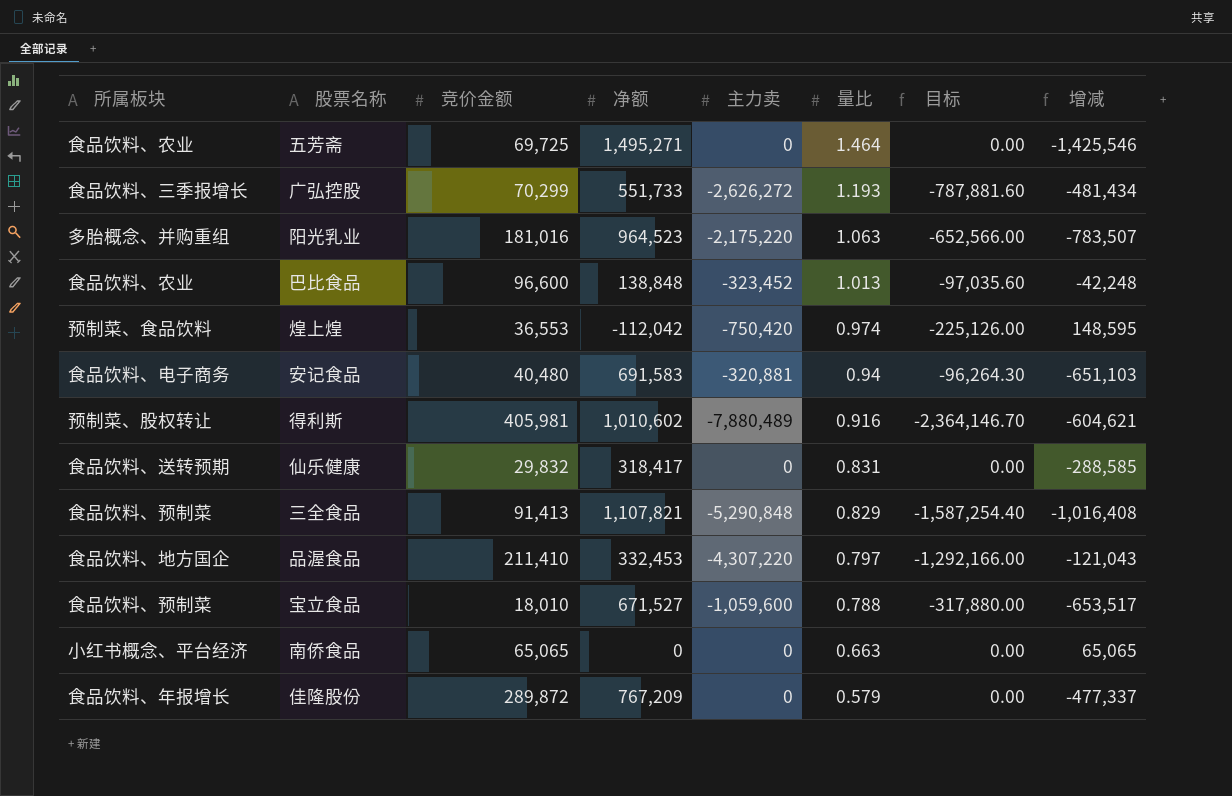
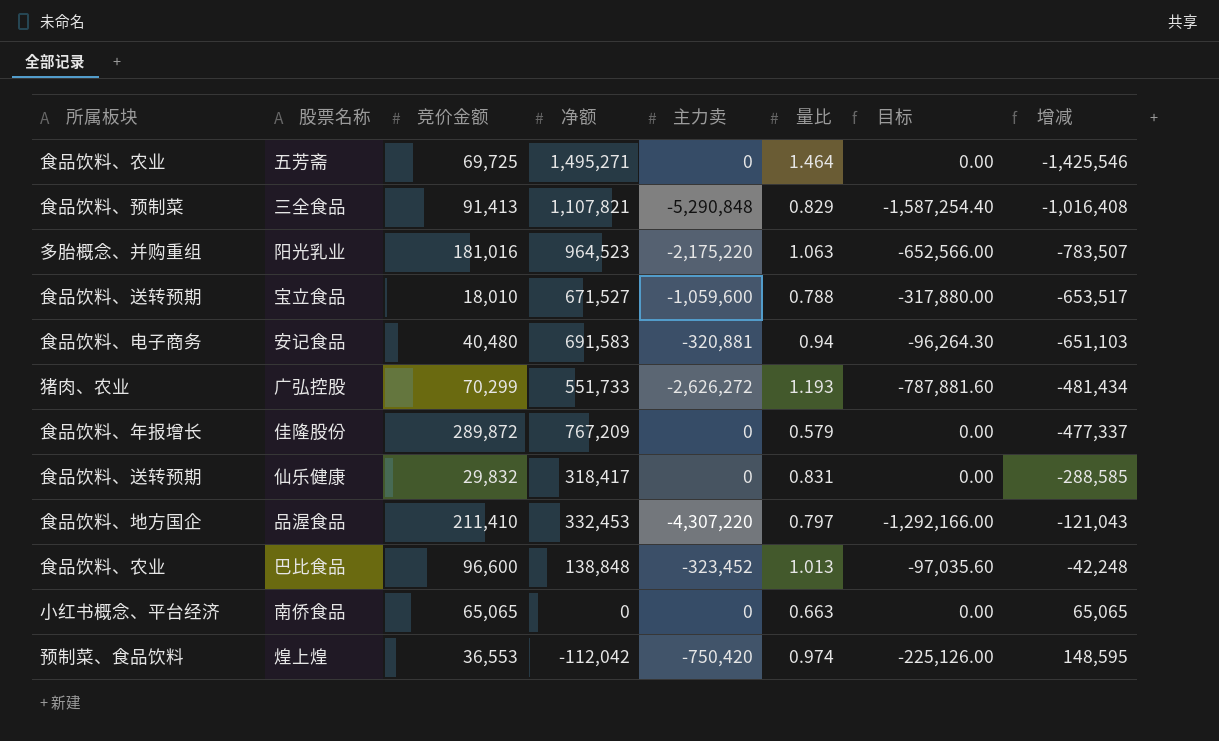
row order: 量比 descending -> 增减 ascending
row 得利斯: 预制菜、股权转让 | 405,981 | 1,010,602 | -7,880,489 | 0.916 | -2,364,146.70 | -604,621 -> none
宝立食品 | 所属板块: 食品饮料、预制菜 -> 食品饮料、送转预期
广弘控股 | 所属板块: 食品饮料、三季报增长 -> 猪肉、农业

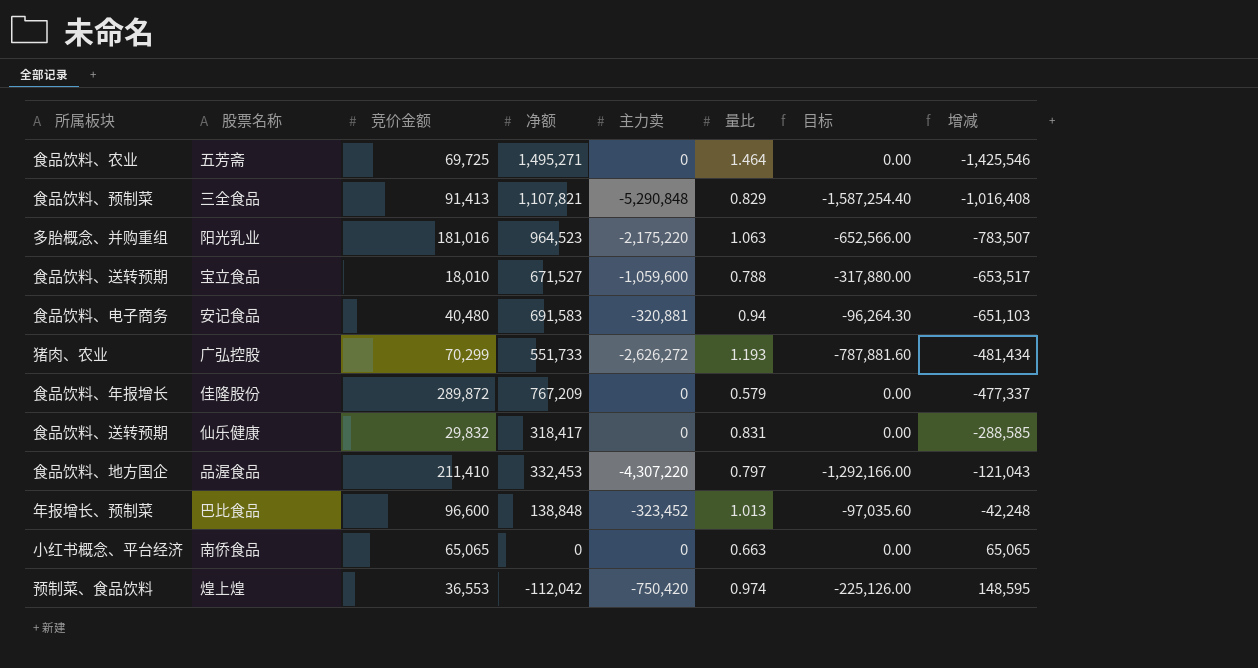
巴比食品 | 所属板块: 食品饮料、农业 -> 年报增长、预制菜

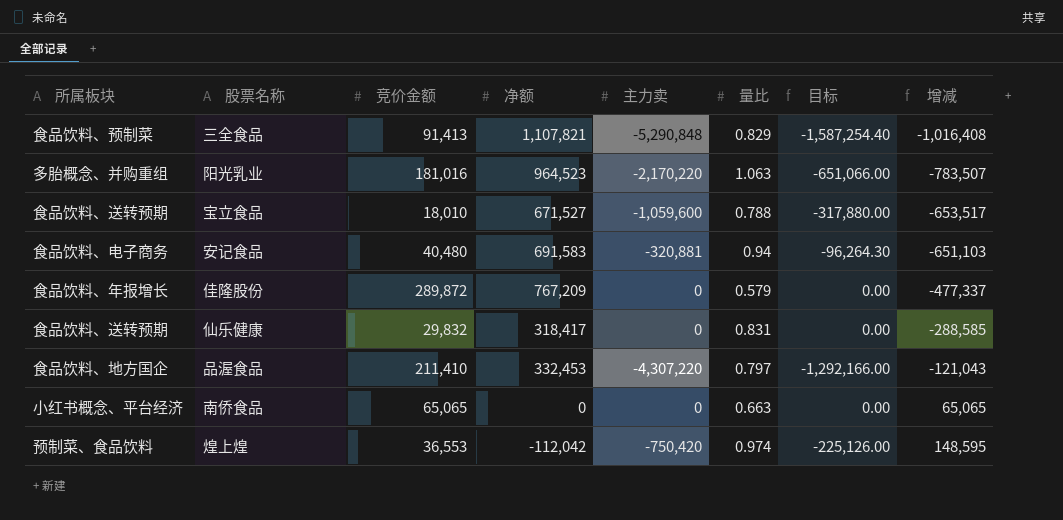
row 五芳斋: 食品饮料、农业 | 69,725 | 1,495,271 | 0 | 1.464 | 0.00 | -1,425,546 -> none
row 广弘控股: 猪肉、农业 | 70,299 | 551,733 | -2,626,272 | 1.193 | -787,881.60 | -481,434 -> none
row 巴比食品: 年报增长、预制菜 | 96,600 | 138,848 | -323,452 | 1.013 | -97,035.60 | -42,248 -> none
阳光乳业 | 主力卖: -2,175,220 -> -2,170,220
阳光乳业 | 目标: -652,566.00 -> -651,066.00

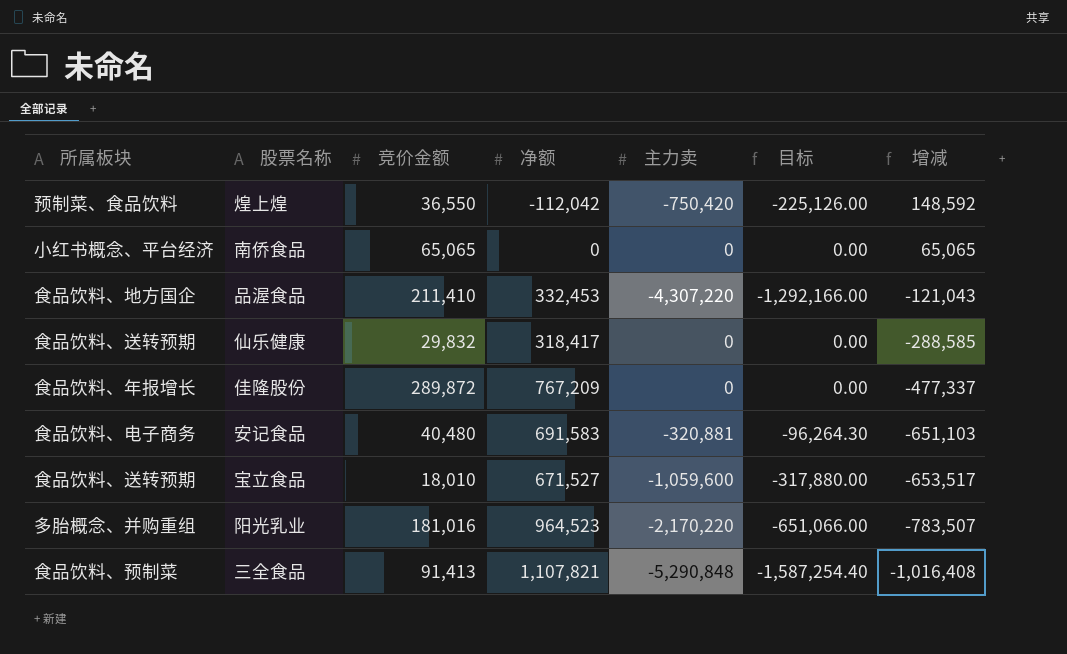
row order: 增减 ascending -> 增减 descending
column 量比 | position: 6 -> none
煌上煌 | 竞价金额: 36,553 -> 36,550
煌上煌 | 增减: 148,595 -> 148,592

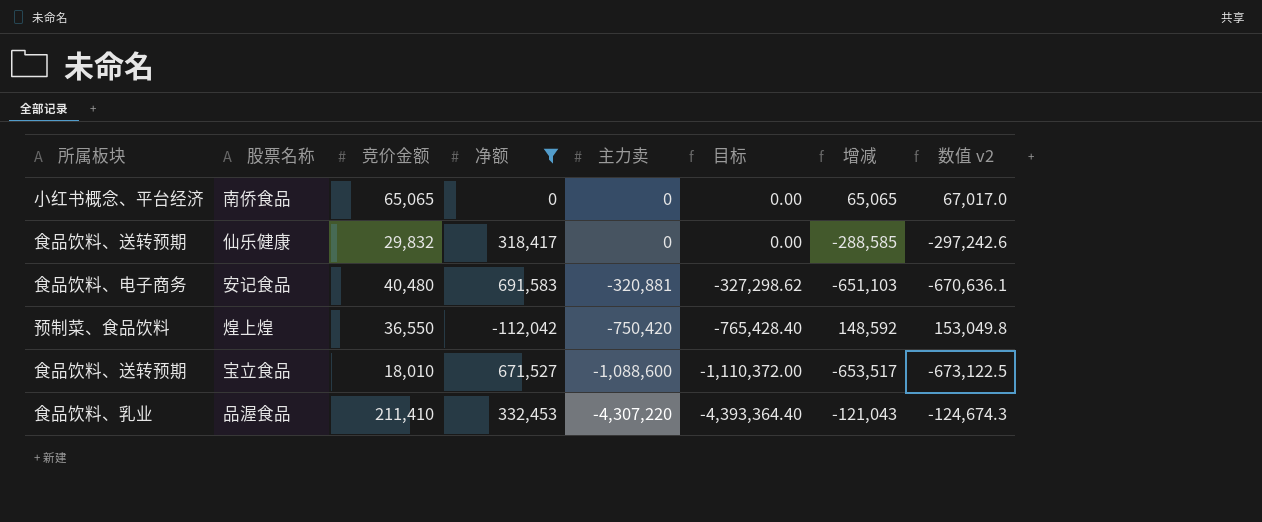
filter: none -> 净额 <= 691,583
row order: 增减 descending -> 主力卖 descending
column 目标 | formula: [主力卖] * 0.3 -> [主力卖] * 1.02
column 数值 v2 | formula: none -> [增减] * 1.03
宝立食品 | 主力卖: -1,059,600 -> -1,088,600
品渥食品 | 所属板块: 食品饮料、地方国企 -> 食品饮料、乳业

